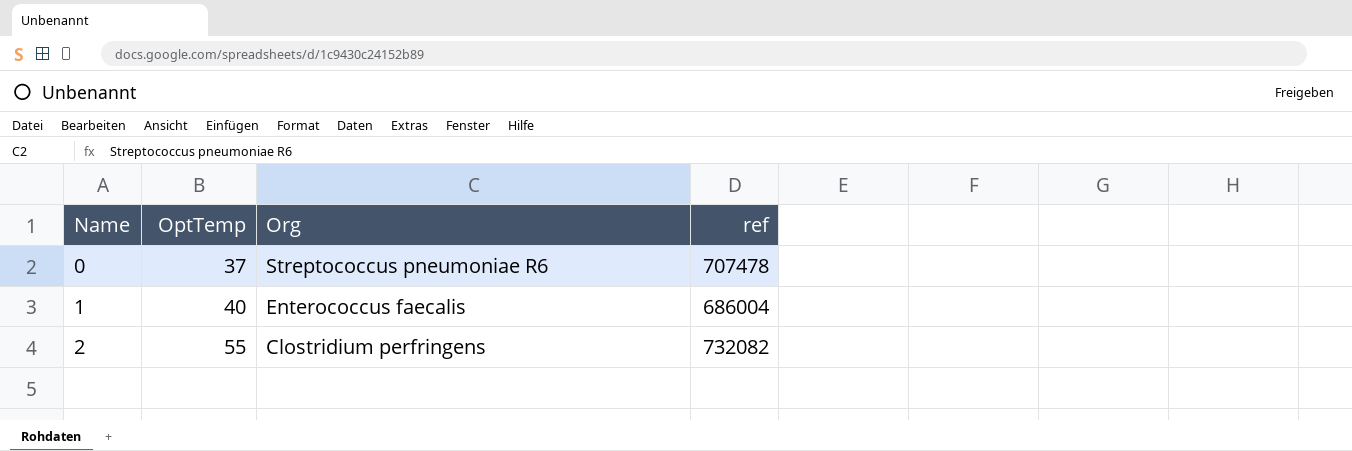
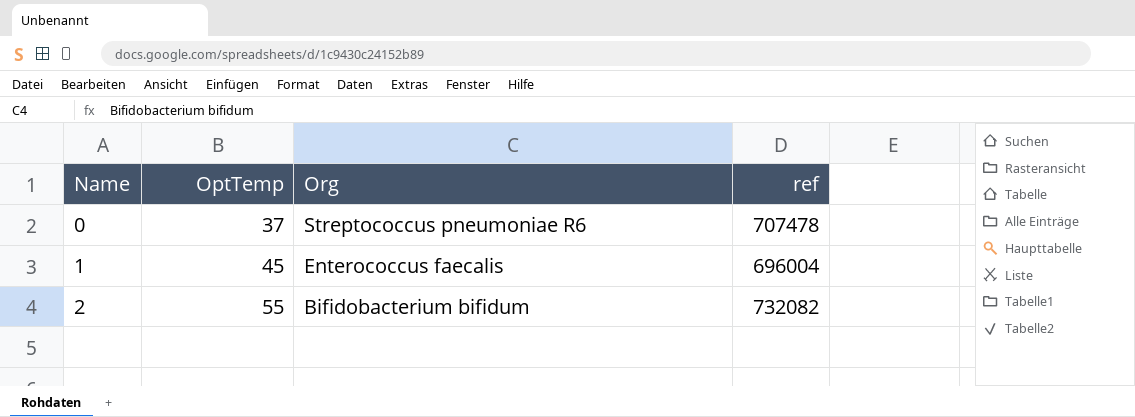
1 | OptTemp: 40 -> 45
1 | ref: 686004 -> 696004
2 | Org: Clostridium perfringens -> Bifidobacterium bifidum

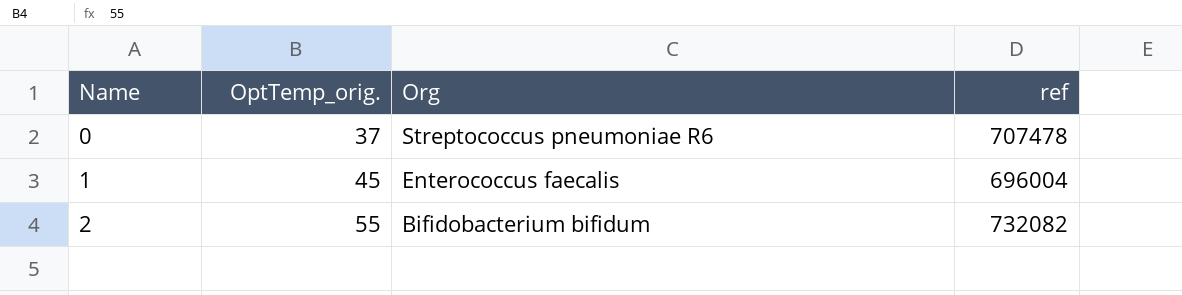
column name: OptTemp -> OptTemp_orig.

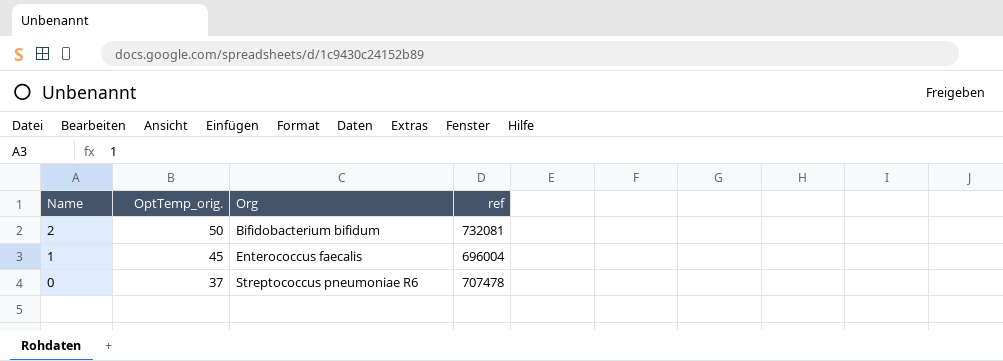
row order: Name ascending -> Name descending
2 | OptTemp_orig.: 55 -> 50
2 | ref: 732082 -> 732081

